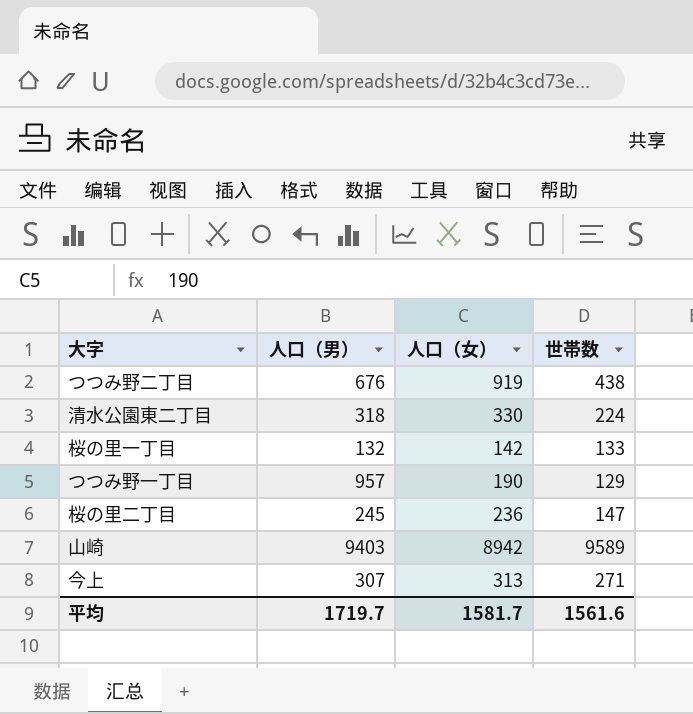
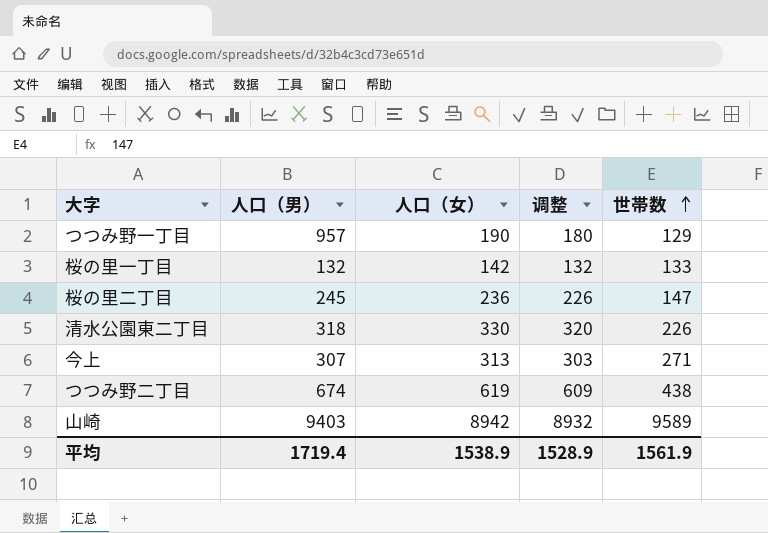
row order: none -> 世帯数 ascending
column 调整 | formula: none -> [人口（女）] - 10
清水公園東二丁目 | 世帯数: 224 -> 226
つつみ野二丁目 | 人口（男）: 676 -> 674
つつみ野二丁目 | 人口（女）: 919 -> 619
平均 | 人口（男）: 1719.7 -> 1719.4
平均 | 人口（女）: 1581.7 -> 1538.9
平均 | 世帯数: 1561.6 -> 1561.9

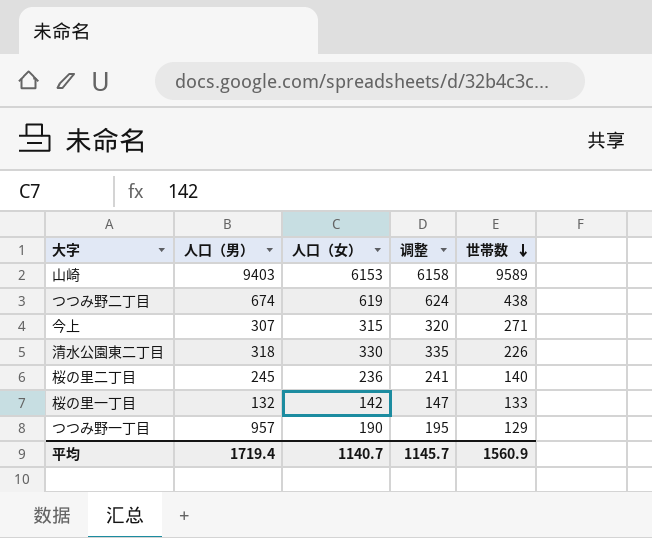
row order: 世帯数 ascending -> 世帯数 descending
column 调整 | formula: [人口（女）] - 10 -> [人口（女）] + 5
山崎 | 人口（女）: 8942 -> 6153
今上 | 人口（女）: 313 -> 315
桜の里二丁目 | 世帯数: 147 -> 140
平均 | 人口（女）: 1538.9 -> 1140.7
平均 | 调整: 1528.9 -> 1145.7
平均 | 世帯数: 1561.9 -> 1560.9

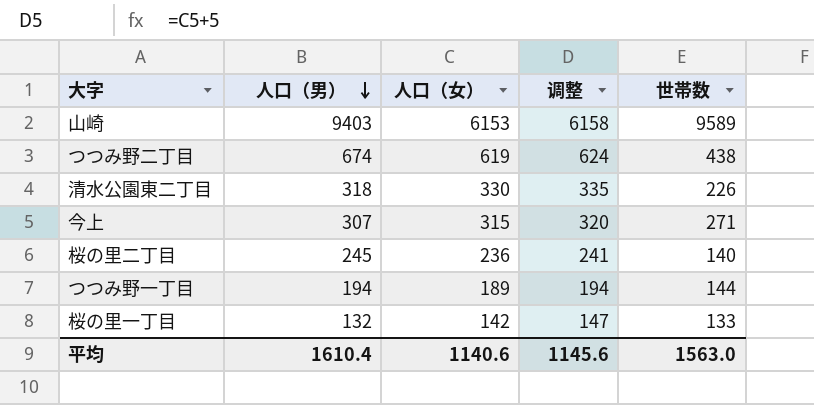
row order: 世帯数 descending -> 人口（男） descending
つつみ野一丁目 | 人口（男）: 957 -> 194
つつみ野一丁目 | 人口（女）: 190 -> 189
つつみ野一丁目 | 调整: 195 -> 194
つつみ野一丁目 | 世帯数: 129 -> 144
平均 | 人口（男）: 1719.4 -> 1610.4
平均 | 人口（女）: 1140.7 -> 1140.6
平均 | 调整: 1145.7 -> 1145.6
平均 | 世帯数: 1560.9 -> 1563.0

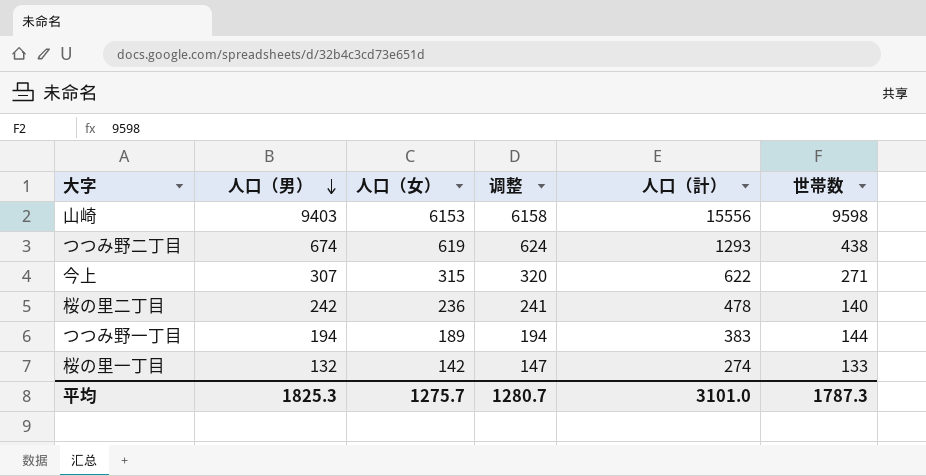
column 人口（計） | formula: none -> [人口（男）] + [人口（女）]
row 清水公園東二丁目: 318 | 330 | 335 | 226 -> none
山崎 | 世帯数: 9589 -> 9598
桜の里二丁目 | 人口（男）: 245 -> 242
平均 | 人口（男）: 1610.4 -> 1825.3
平均 | 人口（女）: 1140.6 -> 1275.7
平均 | 调整: 1145.6 -> 1280.7
平均 | 世帯数: 1563.0 -> 1787.3

